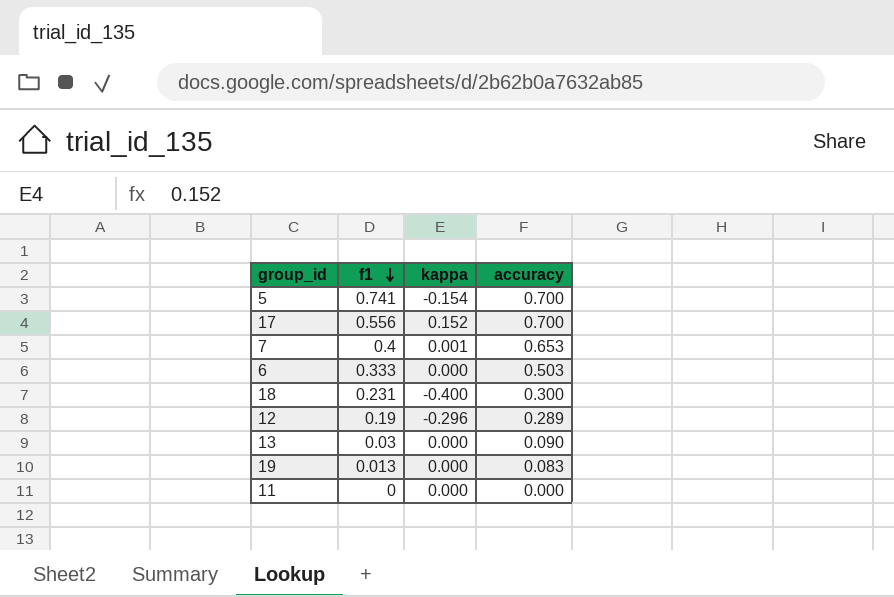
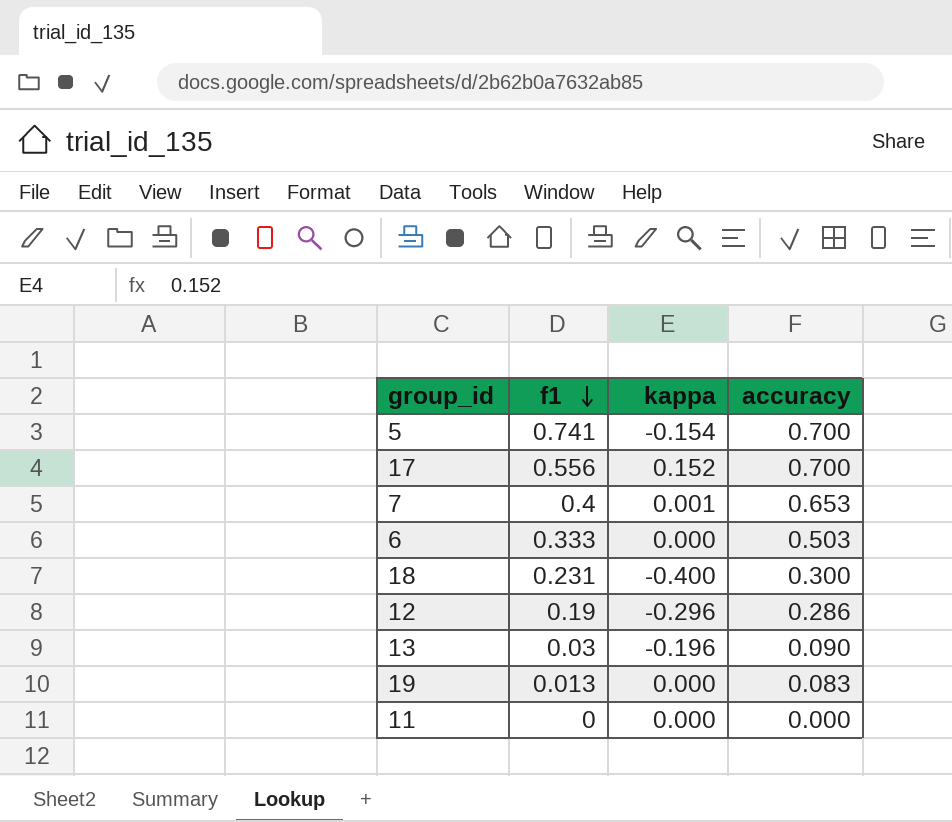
12 | accuracy: 0.289 -> 0.286
13 | kappa: 0.000 -> -0.196

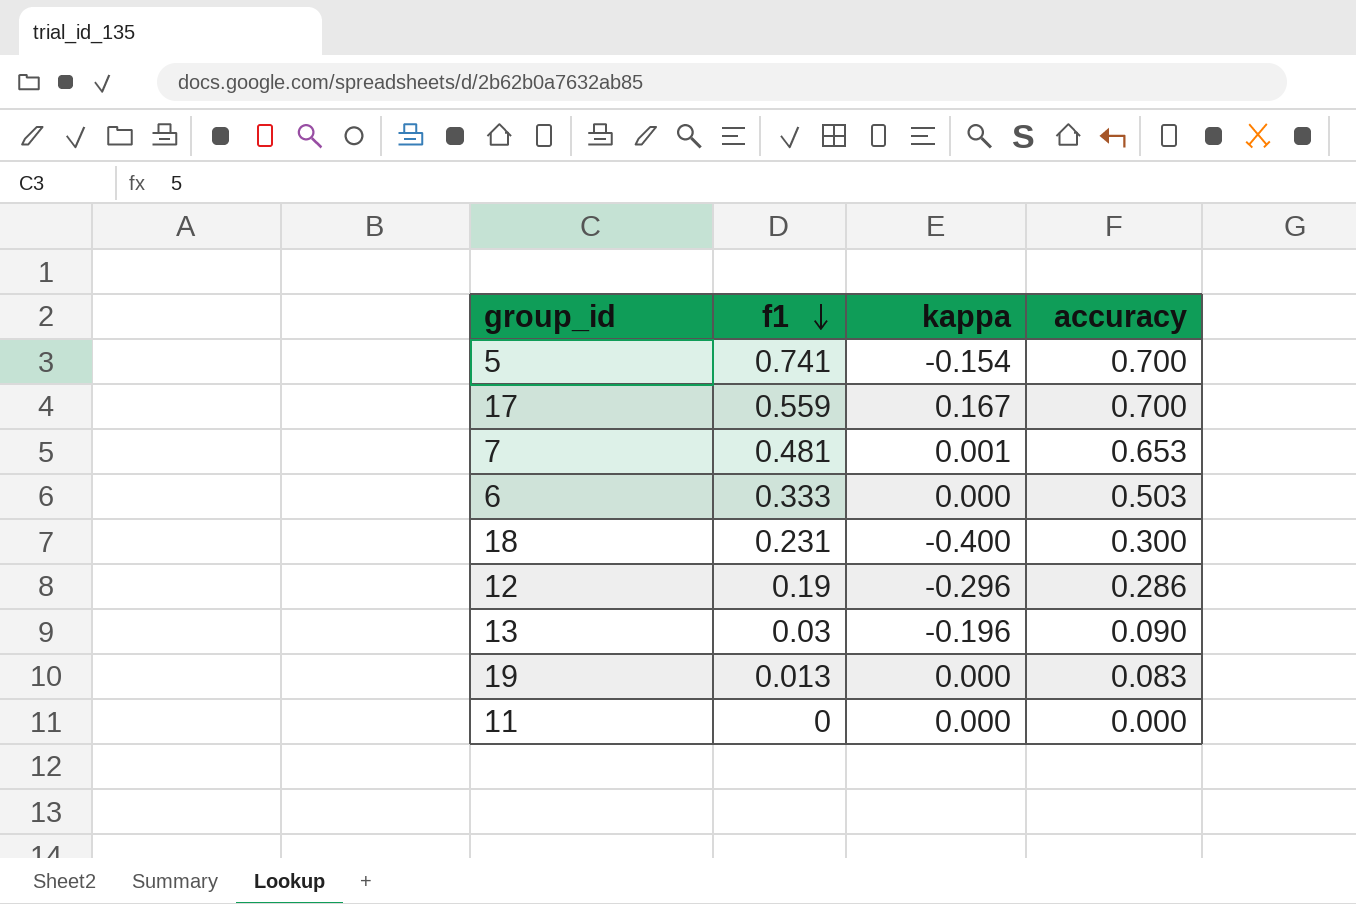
17 | f1: 0.556 -> 0.559
17 | kappa: 0.152 -> 0.167
7 | f1: 0.4 -> 0.481

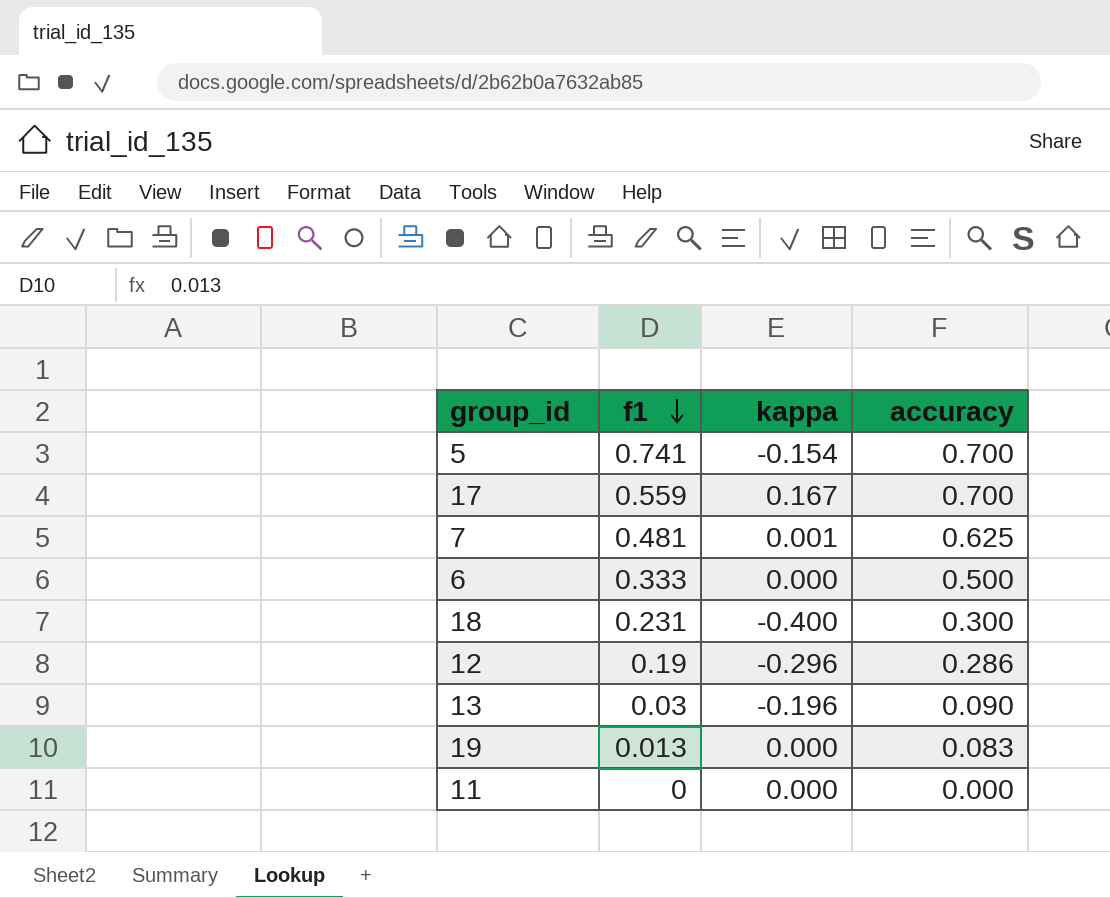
7 | accuracy: 0.653 -> 0.625
6 | accuracy: 0.503 -> 0.500

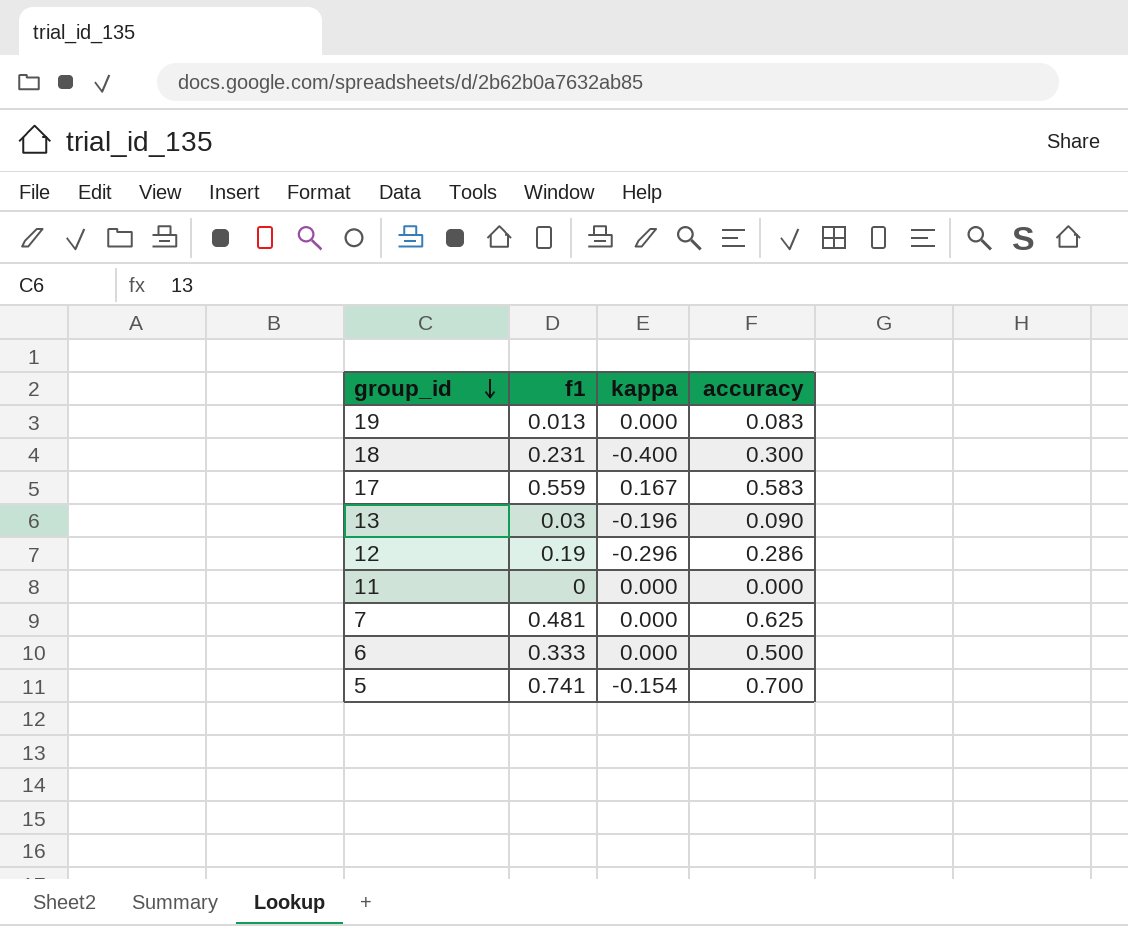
row order: f1 descending -> group_id descending
17 | accuracy: 0.700 -> 0.583
7 | kappa: 0.001 -> 0.000

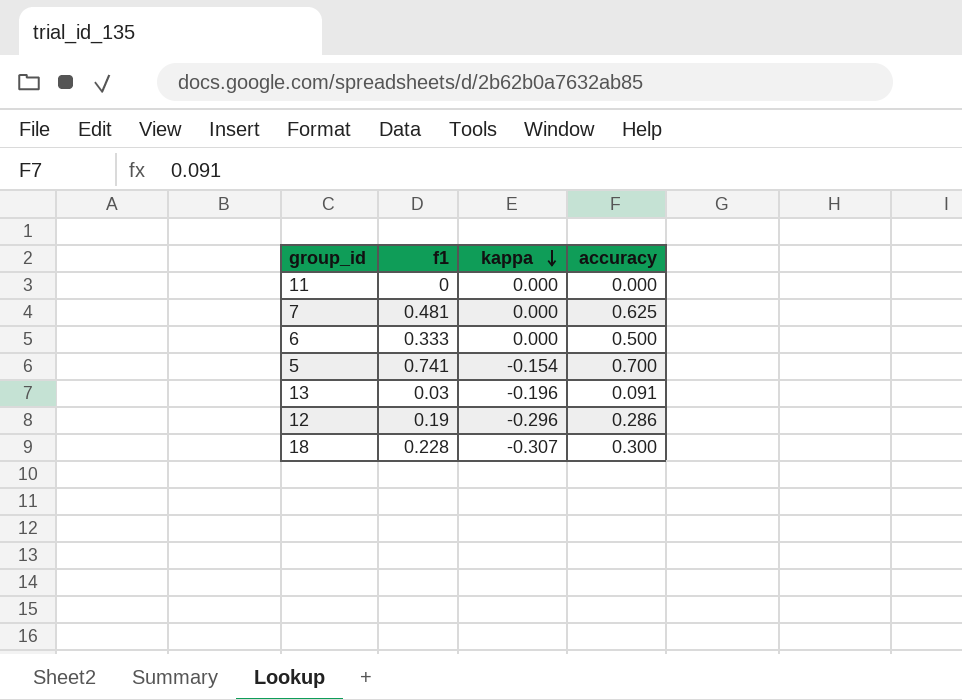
row order: group_id descending -> kappa descending
row 19: 0.013 | 0.000 | 0.083 -> none
row 17: 0.559 | 0.167 | 0.583 -> none
13 | accuracy: 0.090 -> 0.091
18 | f1: 0.231 -> 0.228
18 | kappa: -0.400 -> -0.307

